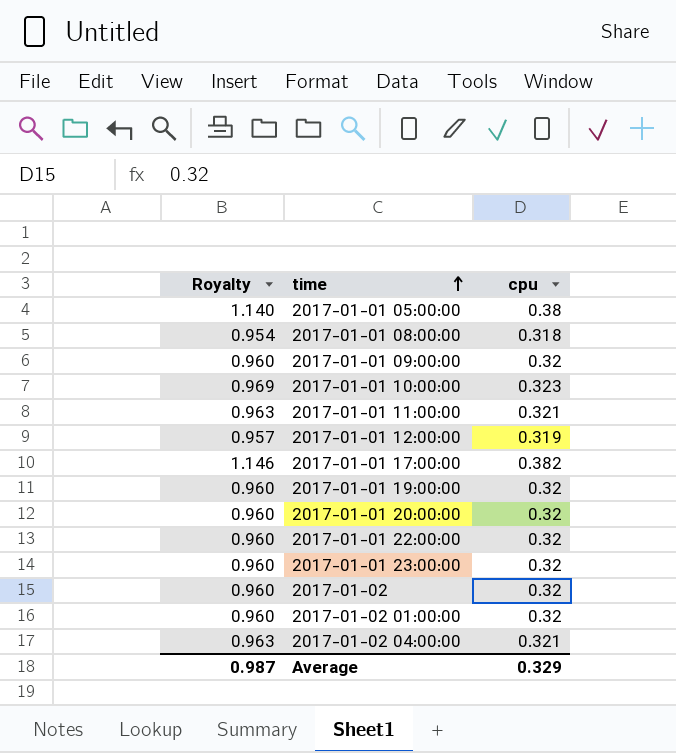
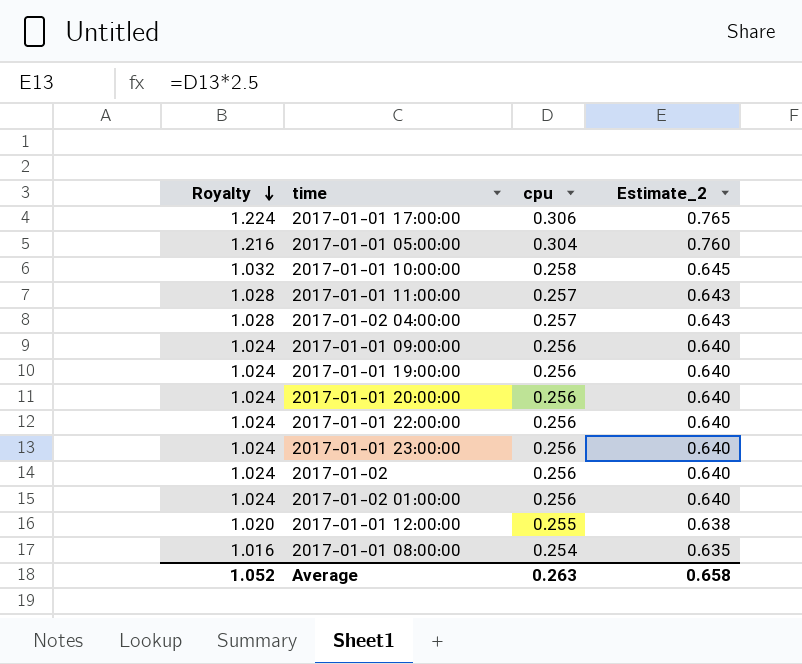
row order: time ascending -> Royalty descending
column Royalty | formula: [cpu] * 3 -> [cpu] * 4
column Estimate_2 | formula: none -> [cpu] * 2.5
2017-01-01 17:00:00 | cpu: 0.382 -> 0.306
2017-01-01 05:00:00 | cpu: 0.38 -> 0.304
2017-01-01 10:00:00 | cpu: 0.323 -> 0.258
2017-01-01 11:00:00 | cpu: 0.321 -> 0.257
2017-01-02 04:00:00 | cpu: 0.321 -> 0.257
2017-01-01 09:00:00 | cpu: 0.32 -> 0.256
2017-01-01 19:00:00 | cpu: 0.32 -> 0.256
2017-01-01 20:00:00 | cpu: 0.32 -> 0.256
2017-01-01 22:00:00 | cpu: 0.32 -> 0.256
2017-01-01 23:00:00 | cpu: 0.32 -> 0.256
2017-01-02 | cpu: 0.32 -> 0.256
2017-01-02 01:00:00 | cpu: 0.32 -> 0.256
2017-01-01 12:00:00 | cpu: 0.319 -> 0.255
2017-01-01 08:00:00 | cpu: 0.318 -> 0.254
Average | Royalty: 0.987 -> 1.052
Average | cpu: 0.329 -> 0.263

